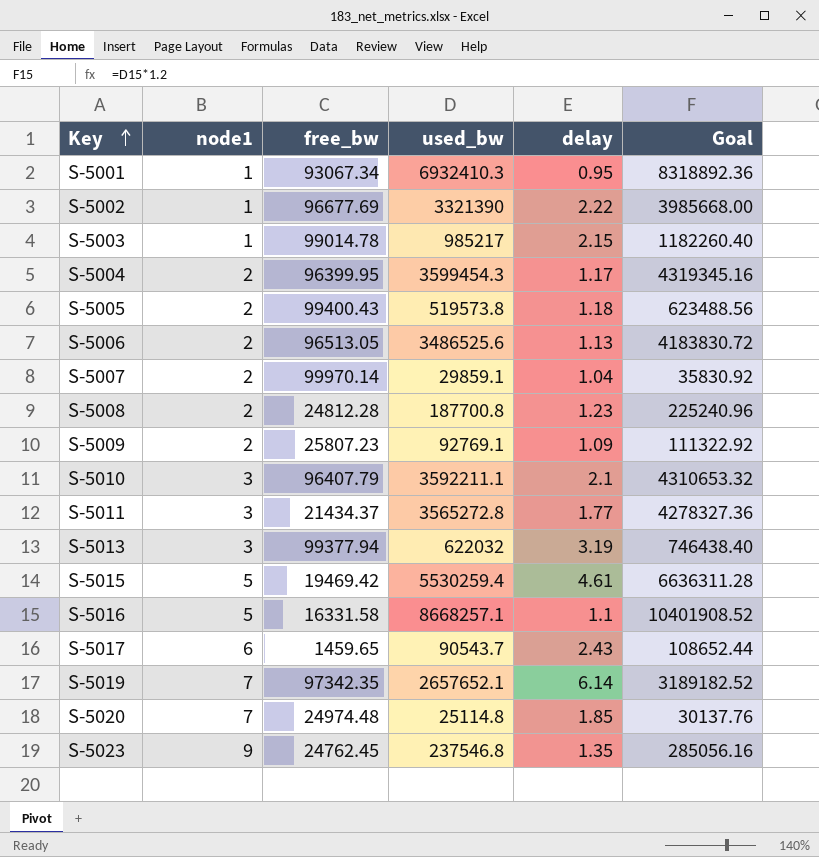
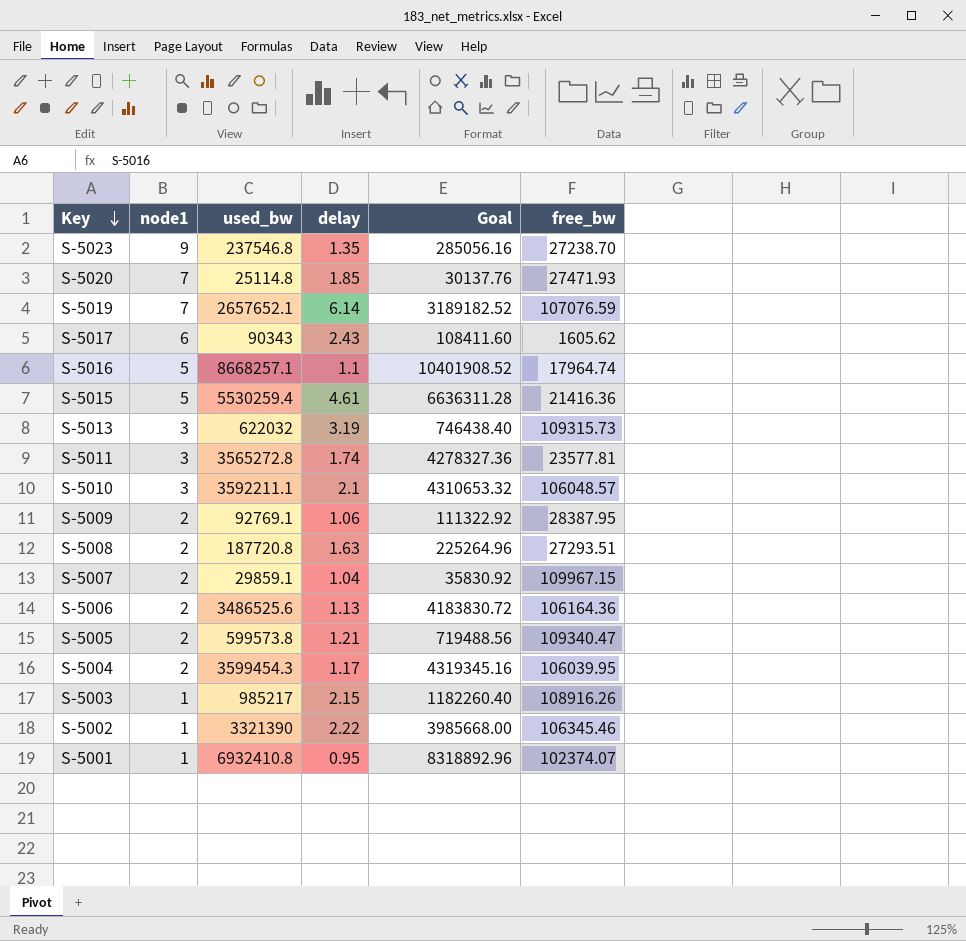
row order: Key ascending -> Key descending
column free_bw | position: 3 -> 6
S-5023 | free_bw: 24762.45 -> 27238.70
S-5020 | free_bw: 24974.48 -> 27471.93
S-5019 | free_bw: 97342.35 -> 107076.59
S-5017 | used_bw: 90543.7 -> 90343
S-5017 | Goal: 108652.44 -> 108411.60
S-5017 | free_bw: 1459.65 -> 1605.62
S-5016 | free_bw: 16331.58 -> 17964.74
S-5015 | free_bw: 19469.42 -> 21416.36
S-5013 | free_bw: 99377.94 -> 109315.73
S-5011 | delay: 1.77 -> 1.74
S-5011 | free_bw: 21434.37 -> 23577.81
S-5010 | free_bw: 96407.79 -> 106048.57
S-5009 | delay: 1.09 -> 1.06
S-5009 | free_bw: 25807.23 -> 28387.95
S-5008 | used_bw: 187700.8 -> 187720.8
S-5008 | delay: 1.23 -> 1.63
S-5008 | Goal: 225240.96 -> 225264.96
S-5008 | free_bw: 24812.28 -> 27293.51
S-5007 | free_bw: 99970.14 -> 109967.15
S-5006 | free_bw: 96513.05 -> 106164.36
S-5005 | used_bw: 519573.8 -> 599573.8
S-5005 | delay: 1.18 -> 1.21
S-5005 | Goal: 623488.56 -> 719488.56
S-5005 | free_bw: 99400.43 -> 109340.47
S-5004 | free_bw: 96399.95 -> 106039.95
S-5003 | free_bw: 99014.78 -> 108916.26
S-5002 | free_bw: 96677.69 -> 106345.46
S-5001 | used_bw: 6932410.3 -> 6932410.8
S-5001 | Goal: 8318892.36 -> 8318892.96
S-5001 | free_bw: 93067.34 -> 102374.07

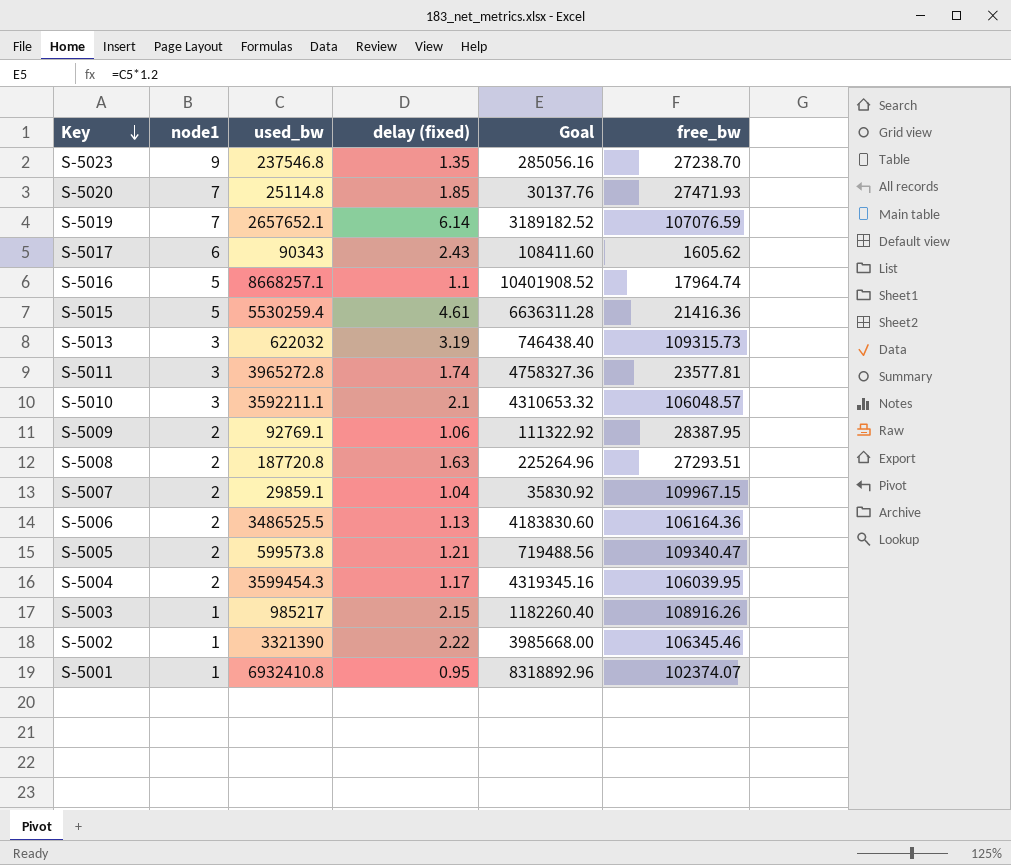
column name: delay -> delay (fixed)
S-5011 | used_bw: 3565272.8 -> 3965272.8
S-5011 | Goal: 4278327.36 -> 4758327.36
S-5006 | used_bw: 3486525.6 -> 3486525.5
S-5006 | Goal: 4183830.72 -> 4183830.60

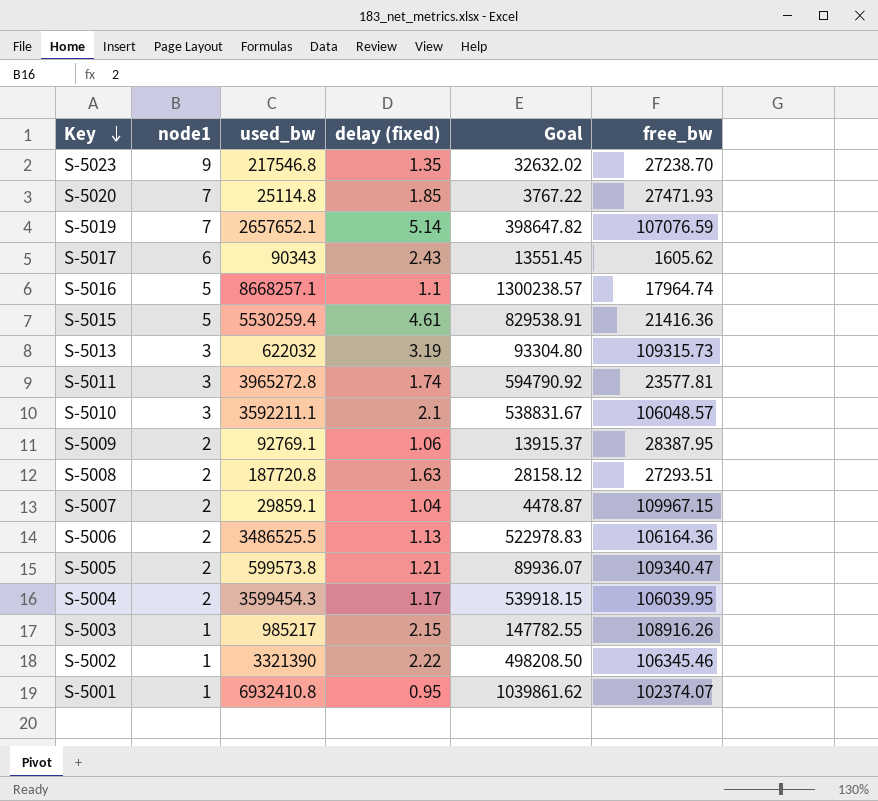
column Goal | formula: [used_bw] * 1.2 -> [used_bw] * 0.15
S-5023 | used_bw: 237546.8 -> 217546.8
S-5019 | delay (fixed): 6.14 -> 5.14

